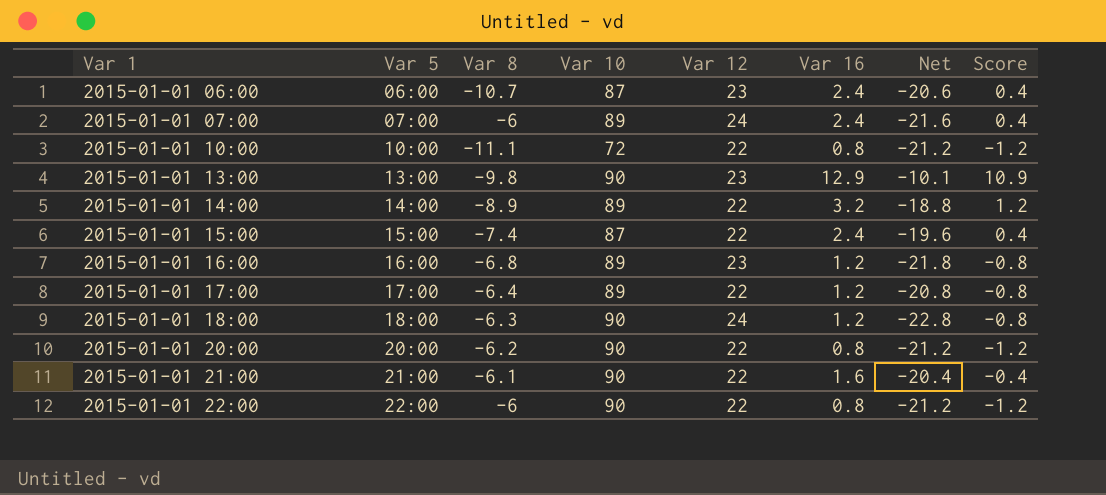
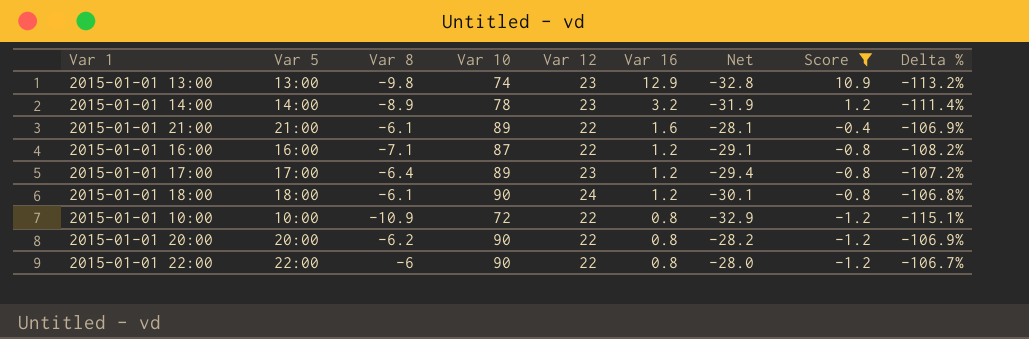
filter: none -> Score != 0.4
row order: Var 1 ascending -> Var 16 descending
column Net | formula: [Var 16] - [Var 12] -> [Var 8] - [Var 12]
column Delta % | formula: none -> ([Var 8] - [Var 10]) / [Var 10]
2015-01-01 13:00 | Var 10: 90 -> 74
2015-01-01 14:00 | Var 10: 89 -> 78
2015-01-01 14:00 | Var 12: 22 -> 23
2015-01-01 21:00 | Var 10: 90 -> 89
2015-01-01 16:00 | Var 8: -6.8 -> -7.1
2015-01-01 16:00 | Var 10: 89 -> 87
2015-01-01 16:00 | Var 12: 23 -> 22
2015-01-01 17:00 | Var 12: 22 -> 23
2015-01-01 18:00 | Var 8: -6.3 -> -6.1
2015-01-01 10:00 | Var 8: -11.1 -> -10.9

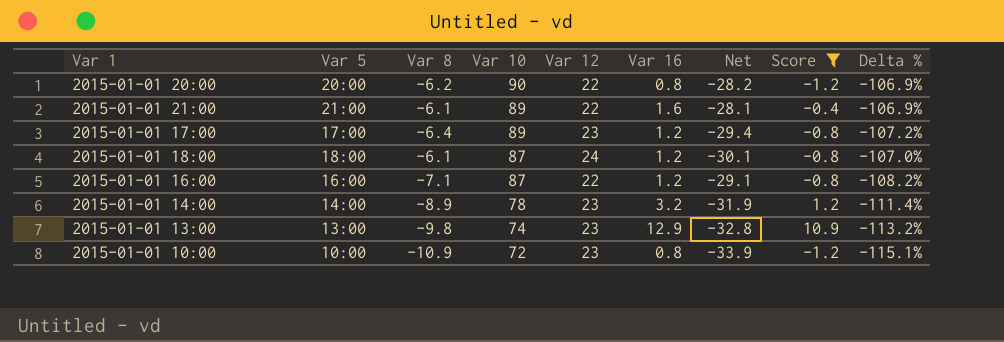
row order: Var 16 descending -> Var 10 descending
row 2015-01-01 22:00: 22:00 | -6 | 90 | 22 | 0.8 | -28.0 | -1.2 | -106.7% -> none
2015-01-01 18:00 | Var 10: 90 -> 87
2015-01-01 18:00 | Delta %: -106.8% -> -107.0%
2015-01-01 10:00 | Var 12: 22 -> 23
2015-01-01 10:00 | Net: -32.9 -> -33.9

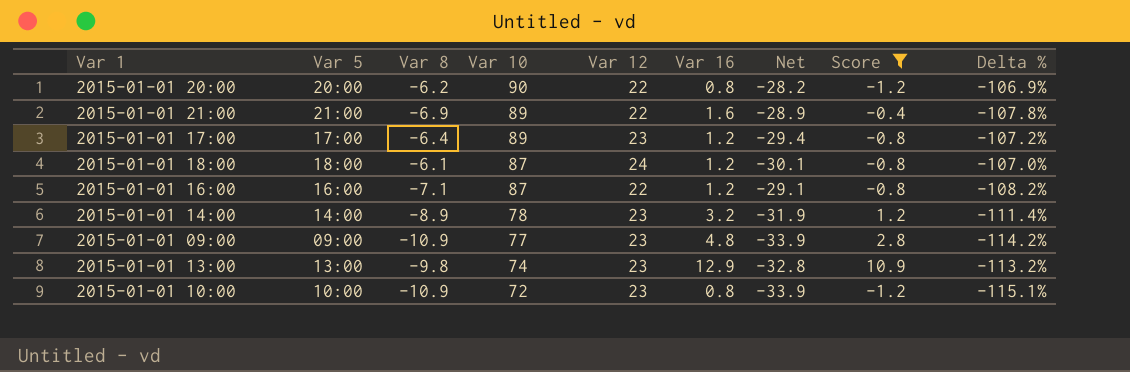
2015-01-01 21:00 | Var 8: -6.1 -> -6.9
2015-01-01 21:00 | Net: -28.1 -> -28.9
2015-01-01 21:00 | Delta %: -106.9% -> -107.8%
row 2015-01-01 09:00: none -> 09:00 | -10.9 | 77 | 23 | 4.8 | -33.9 | 2.8 | -114.2%

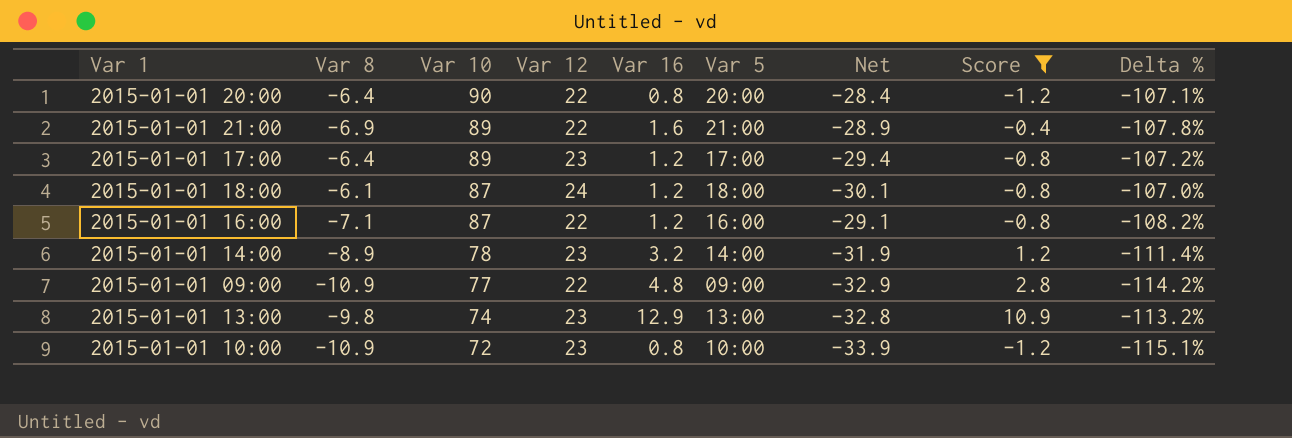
column Var 5 | position: 2 -> 6
2015-01-01 20:00 | Var 8: -6.2 -> -6.4
2015-01-01 20:00 | Net: -28.2 -> -28.4
2015-01-01 20:00 | Delta %: -106.9% -> -107.1%
2015-01-01 09:00 | Var 12: 23 -> 22
2015-01-01 09:00 | Net: -33.9 -> -32.9

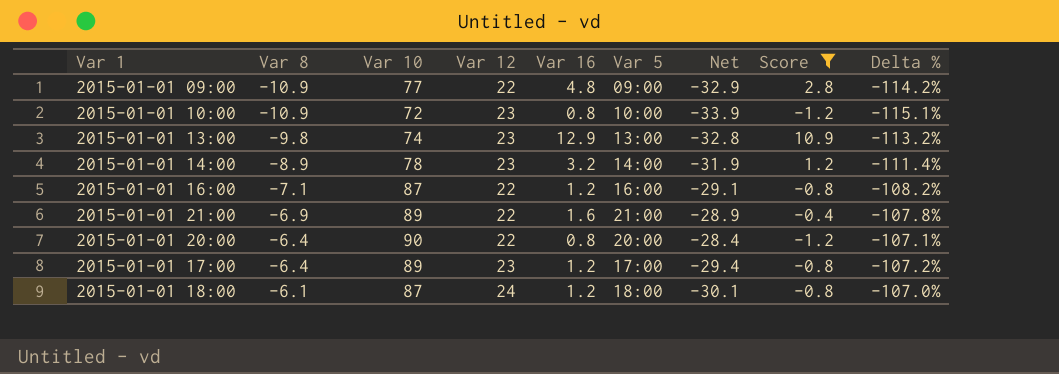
row order: Var 10 descending -> Var 8 ascending

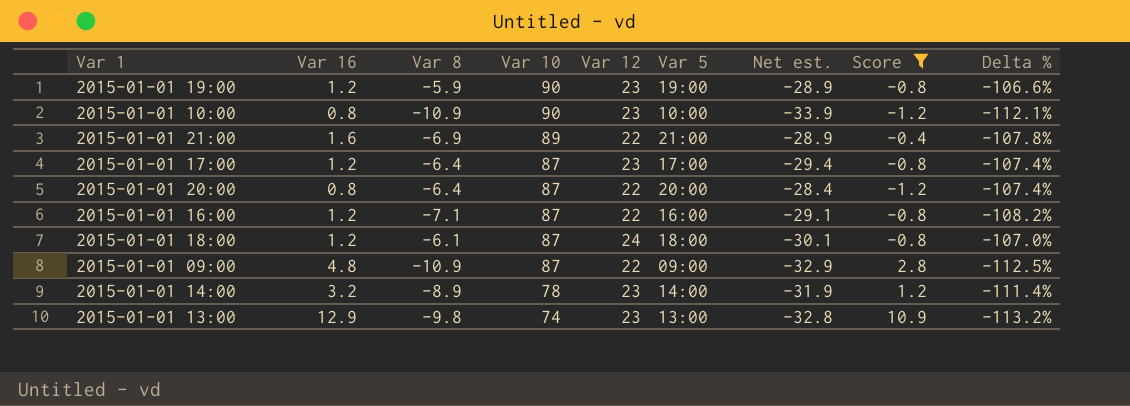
row order: Var 8 ascending -> Var 10 descending
column Var 16 | position: 5 -> 2
column name: Net -> Net est.
row 2015-01-01 19:00: none -> 1.2 | -5.9 | 90 | 23 | 19:00 | -28.9 | -0.8 | -106.6%
2015-01-01 10:00 | Var 10: 72 -> 90
2015-01-01 10:00 | Delta %: -115.1% -> -112.1%
2015-01-01 17:00 | Var 10: 89 -> 87
2015-01-01 17:00 | Delta %: -107.2% -> -107.4%
2015-01-01 20:00 | Var 10: 90 -> 87
2015-01-01 20:00 | Delta %: -107.1% -> -107.4%
2015-01-01 09:00 | Var 10: 77 -> 87
2015-01-01 09:00 | Delta %: -114.2% -> -112.5%

